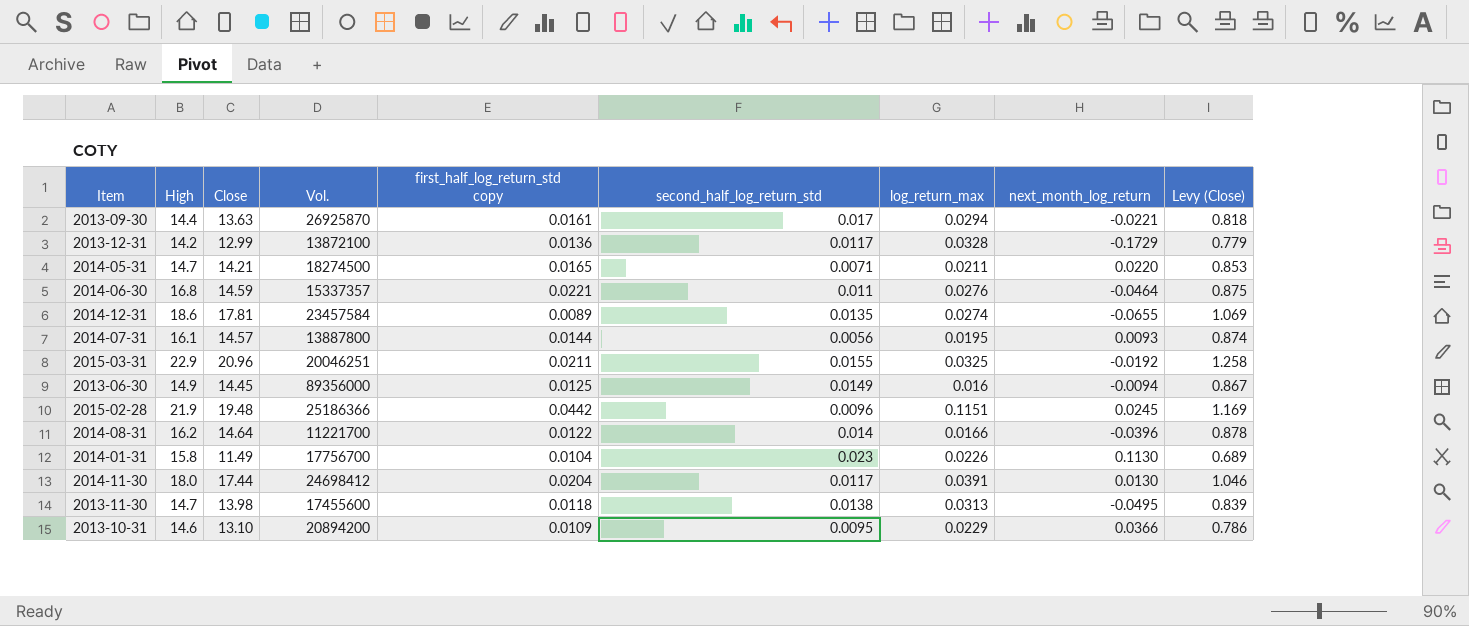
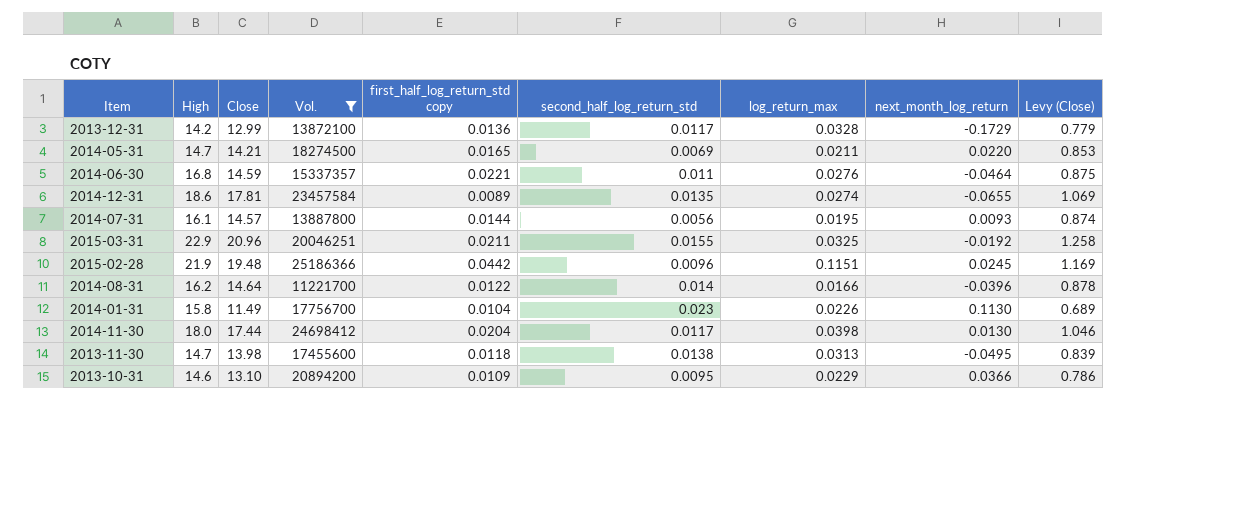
filter: none -> Vol. <= 25186366
2014-05-31 | second_half_log_return_std: 0.0071 -> 0.0069
2014-11-30 | log_return_max: 0.0391 -> 0.0398

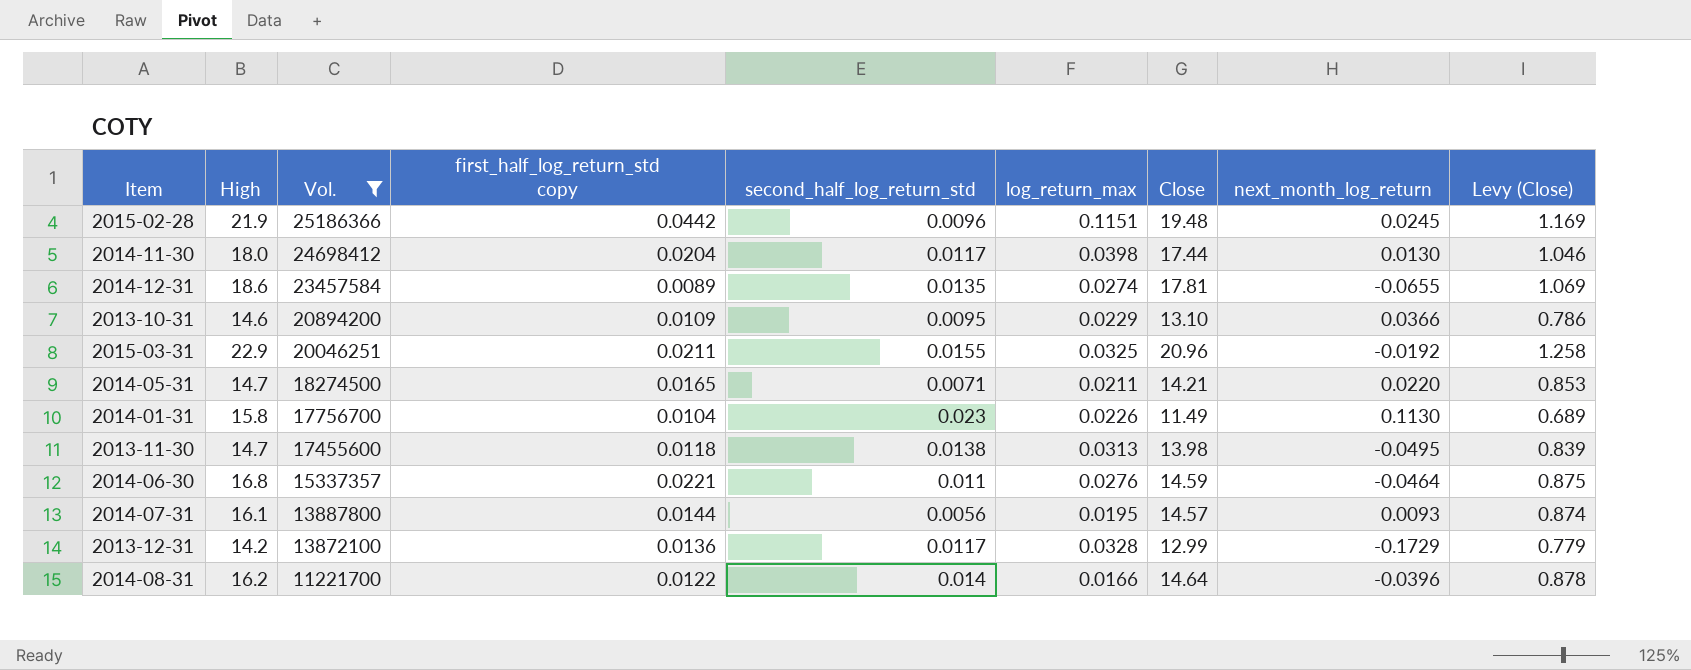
row order: none -> Vol. descending
column Close | position: 3 -> 7
2014-05-31 | second_half_log_return_std: 0.0069 -> 0.0071

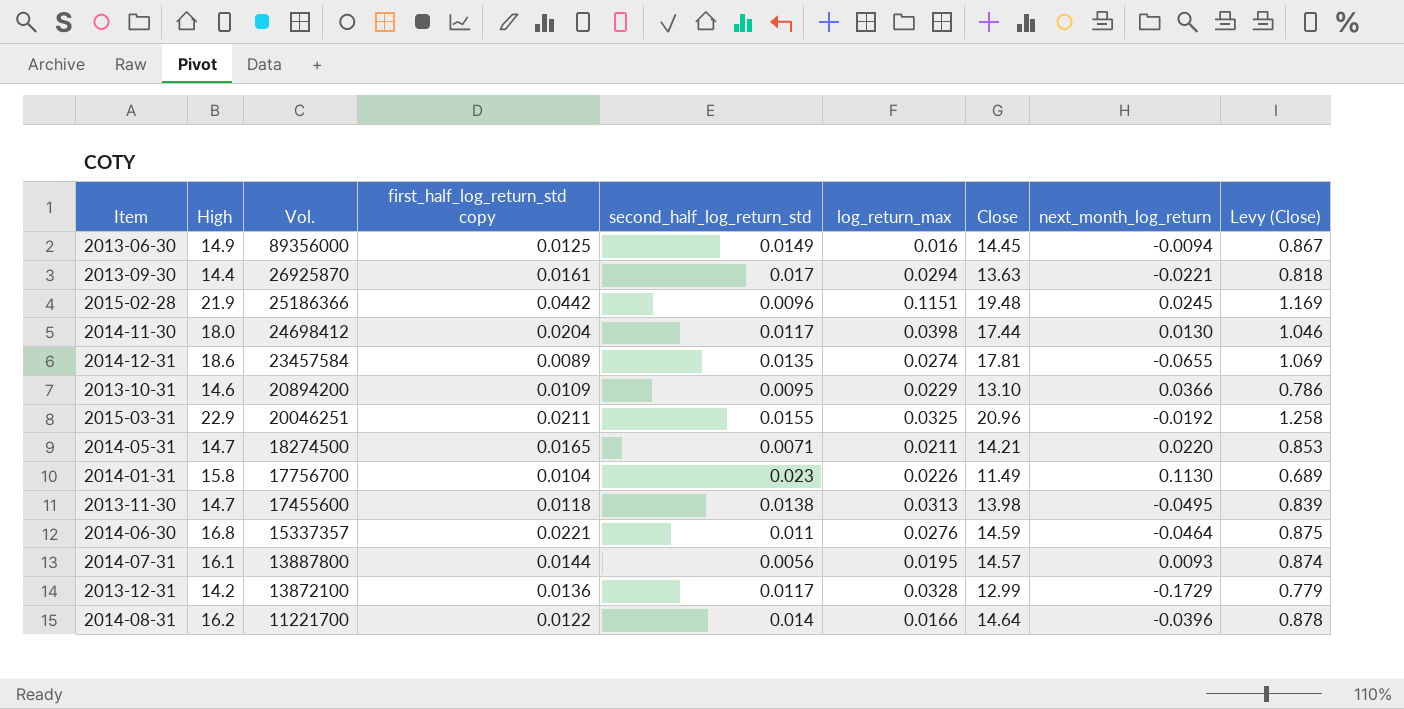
filter: Vol. <= 25186366 -> none

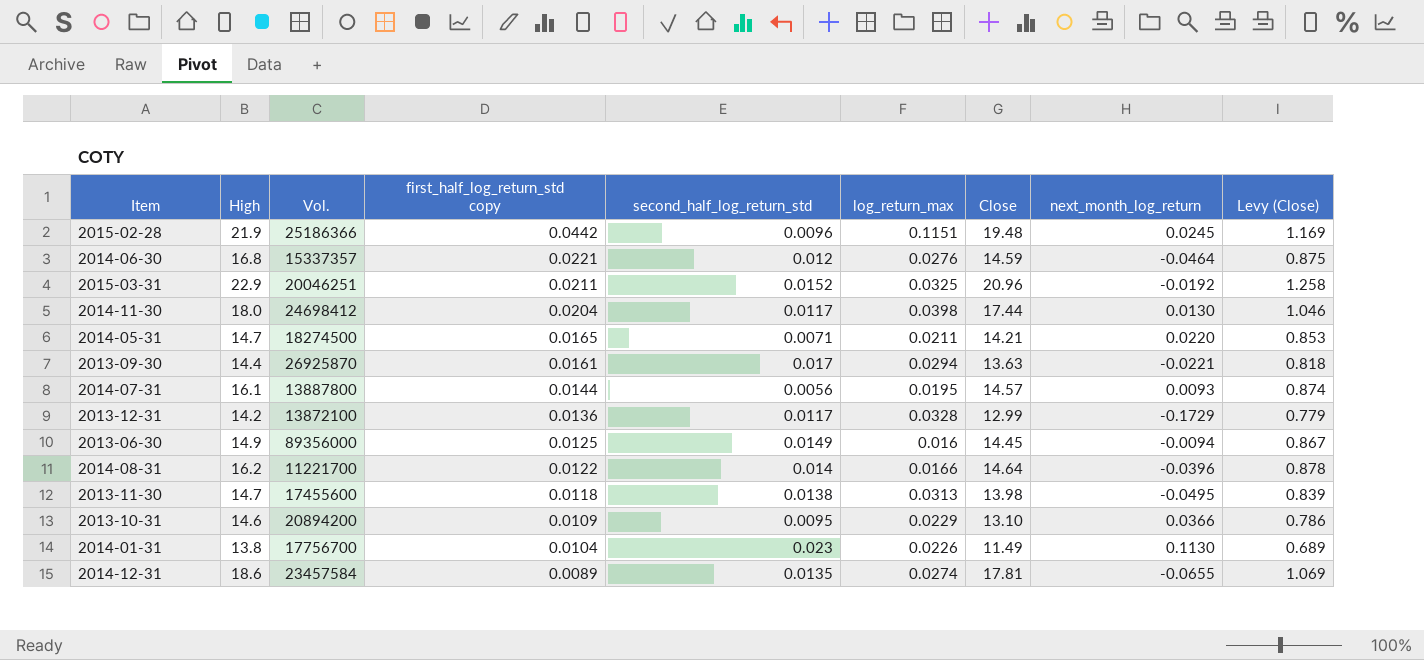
row order: Vol. descending -> first_half_log_return_std copy descending
2014-06-30 | second_half_log_return_std: 0.011 -> 0.012
2015-03-31 | second_half_log_return_std: 0.0155 -> 0.0152
2014-01-31 | High: 15.8 -> 13.8

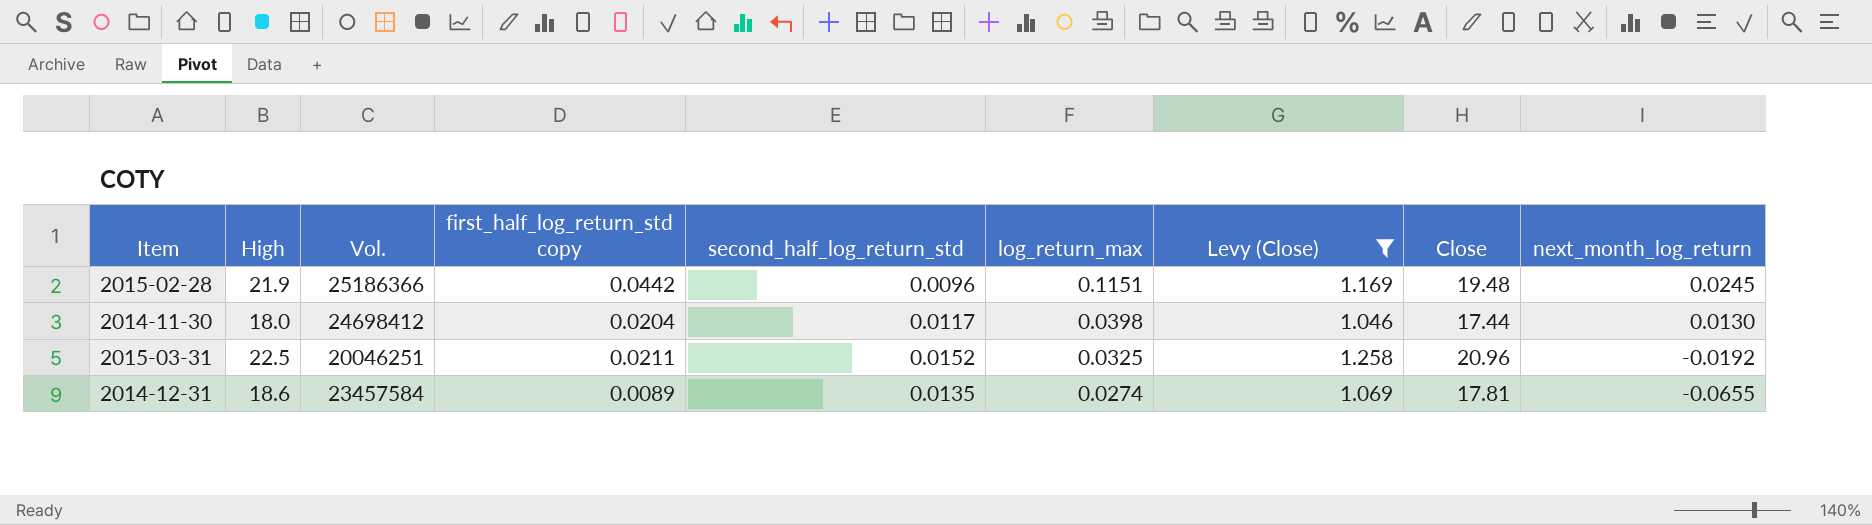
filter: none -> Levy (Close) >= 1.046
row order: first_half_log_return_std copy descending -> log_return_max descending
column Levy (Close) | position: 9 -> 7
2015-03-31 | High: 22.9 -> 22.5

